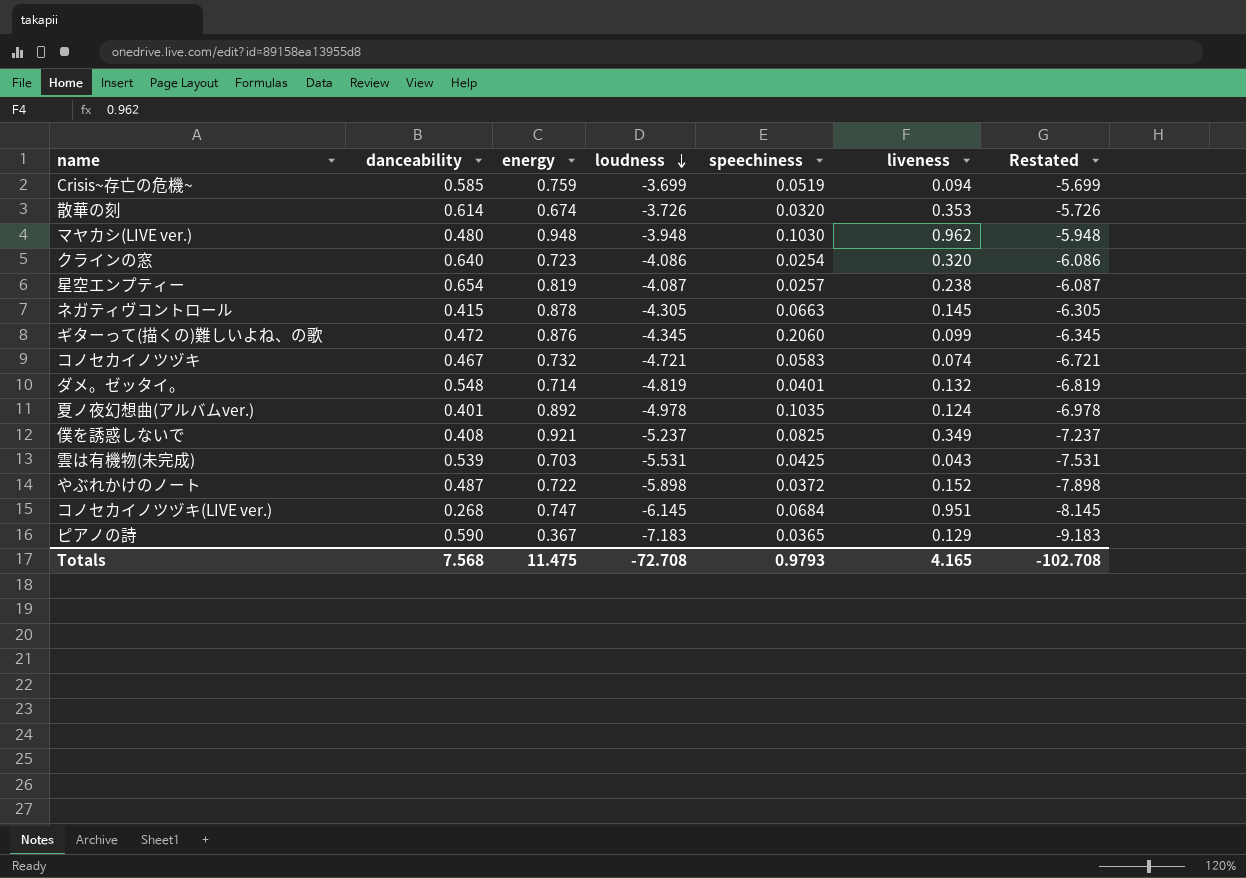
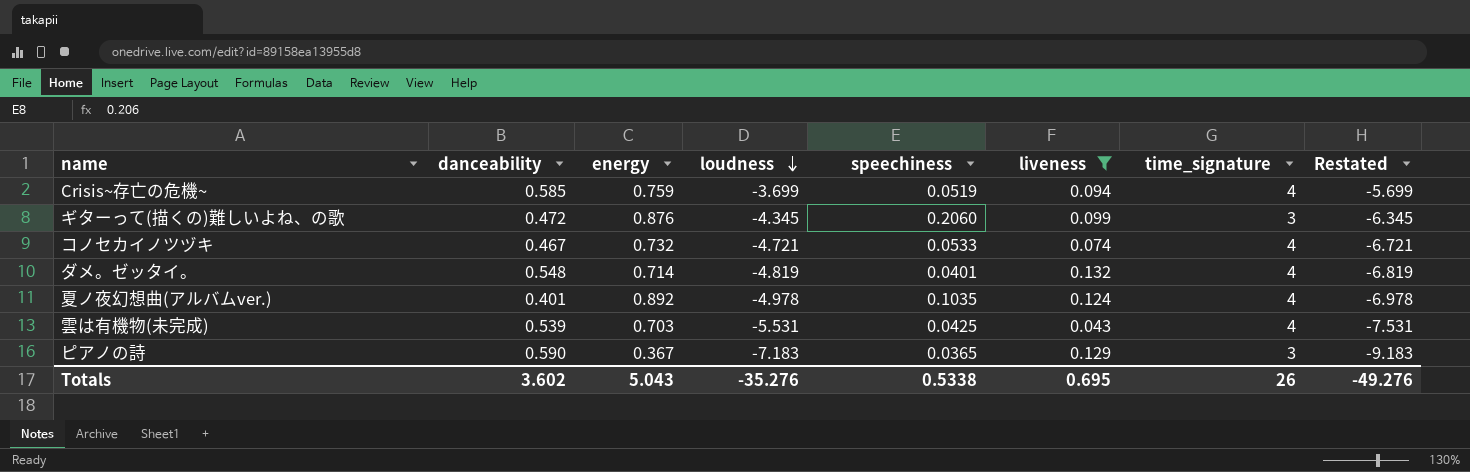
filter: none -> liveness <= 0.132
column time_signature | position: none -> 7
コノセカイノツヅキ | speechiness: 0.0583 -> 0.0533
Totals | danceability: 7.568 -> 3.602
Totals | energy: 11.475 -> 5.043
Totals | loudness: -72.708 -> -35.276
Totals | speechiness: 0.9793 -> 0.5338
Totals | liveness: 4.165 -> 0.695
Totals | Restated: -102.708 -> -49.276

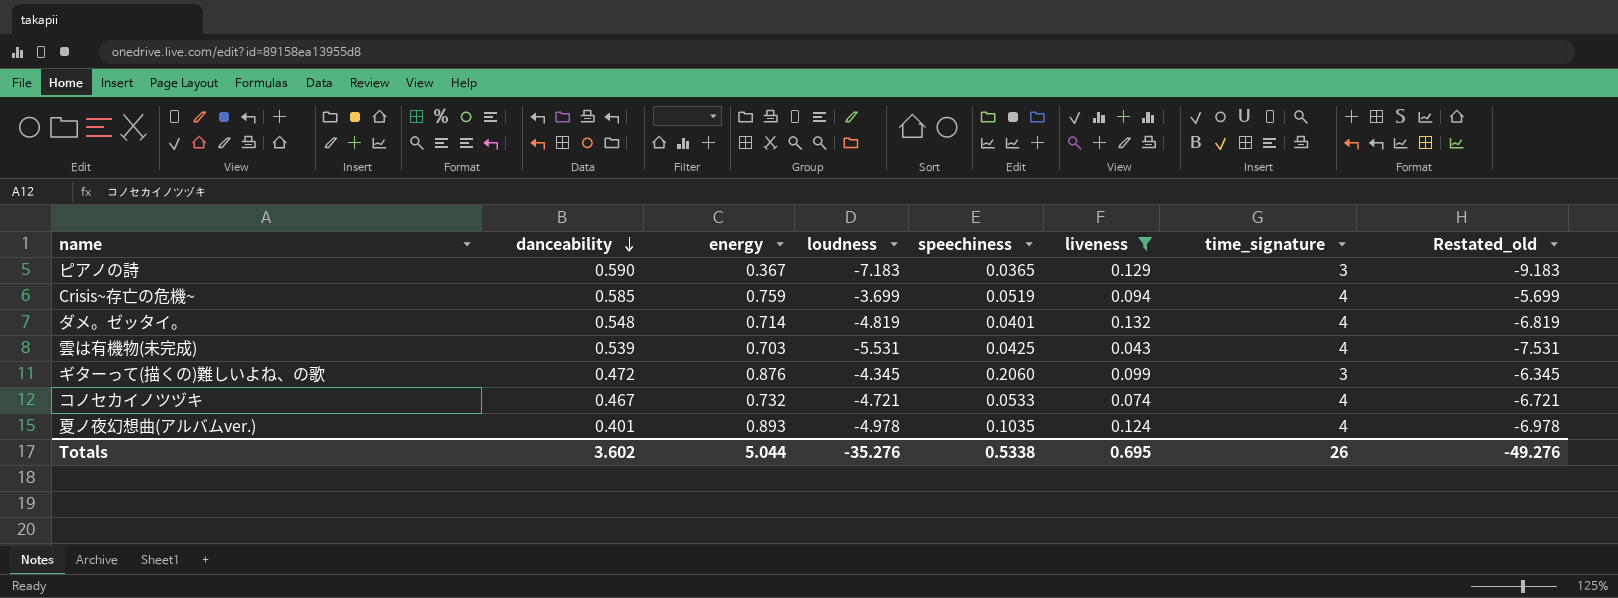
row order: loudness descending -> danceability descending
column name: Restated -> Restated_old
夏ノ夜幻想曲(アルバムver.) | energy: 0.892 -> 0.893
Totals | energy: 5.043 -> 5.044

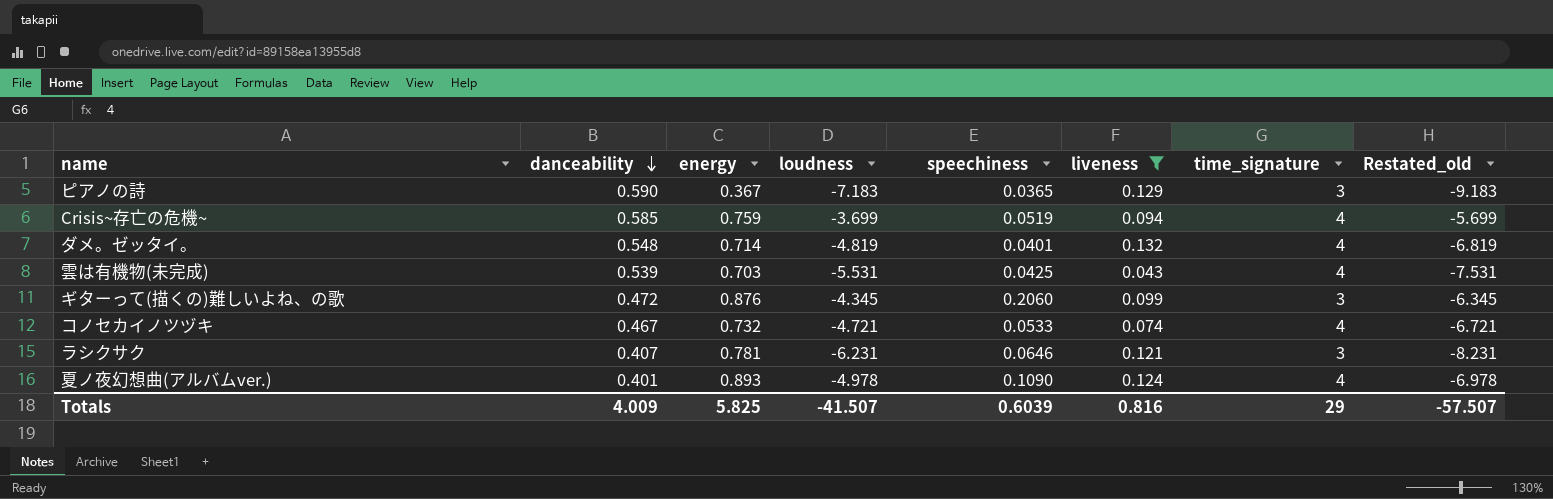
row ラシクサク: none -> 0.407 | 0.781 | -6.231 | 0.0646 | 0.121 | 3 | -8.231
夏ノ夜幻想曲(アルバムver.) | speechiness: 0.1035 -> 0.1090
Totals | danceability: 3.602 -> 4.009
Totals | energy: 5.044 -> 5.825
Totals | loudness: -35.276 -> -41.507
Totals | speechiness: 0.5338 -> 0.6039
Totals | liveness: 0.695 -> 0.816
Totals | time_signature: 26 -> 29
Totals | Restated_old: -49.276 -> -57.507

